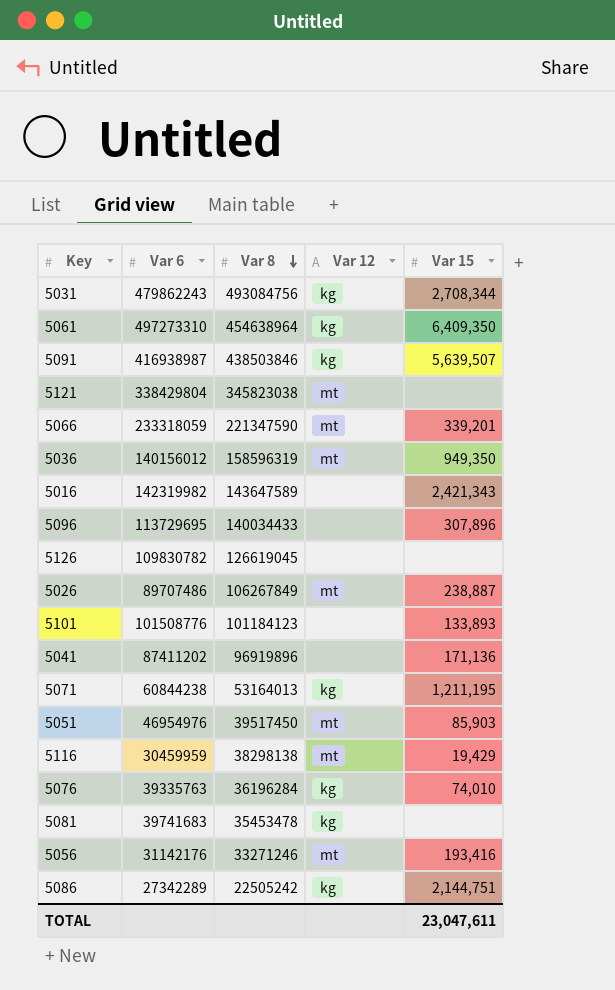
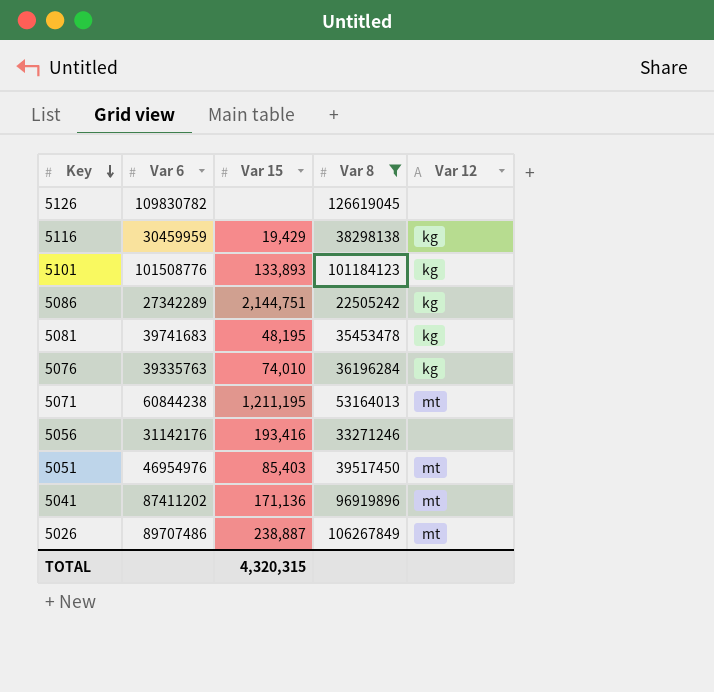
filter: none -> Var 8 <= 126619045
row order: Var 8 descending -> Key descending
column Var 15 | position: 5 -> 3
5116 | Var 12: mt -> kg
5101 | Var 12: none -> kg
5081 | Var 15: none -> 48,195
5071 | Var 12: kg -> mt
5056 | Var 12: mt -> none
5051 | Var 15: 85,903 -> 85,403
5041 | Var 12: none -> mt
TOTAL | Var 15: 23,047,611 -> 4,320,315

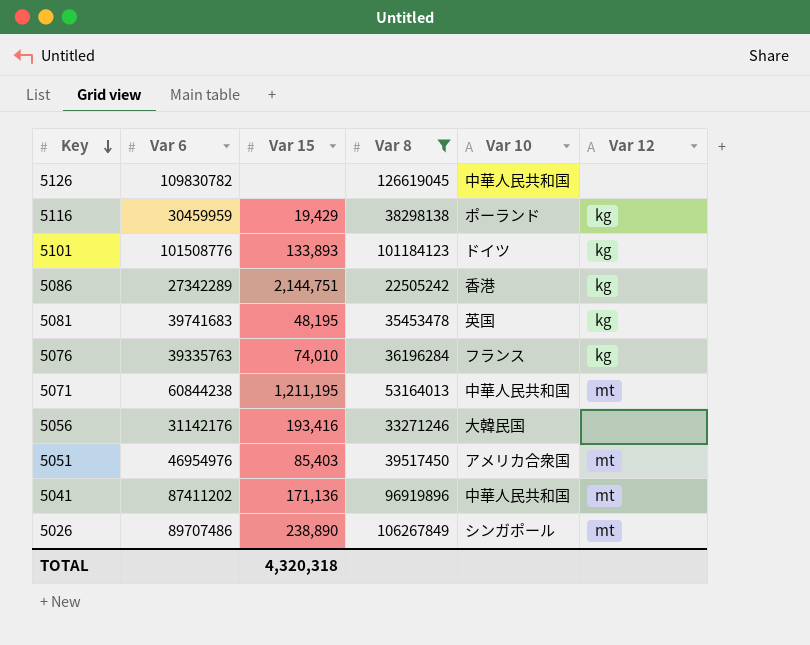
column Var 10 | position: none -> 5
5026 | Var 15: 238,887 -> 238,890
TOTAL | Var 15: 4,320,315 -> 4,320,318

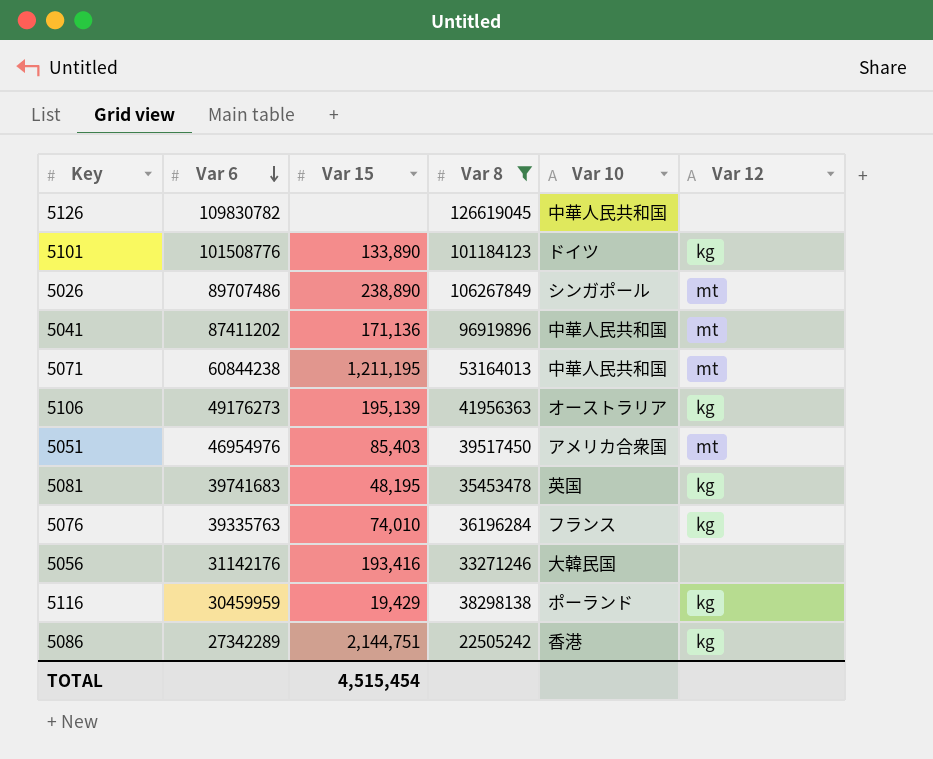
row order: Key descending -> Var 6 descending
5101 | Var 15: 133,893 -> 133,890
row 5106: none -> 49176273 | 195,139 | 41956363 | オーストラリア | kg
TOTAL | Var 15: 4,320,318 -> 4,515,454

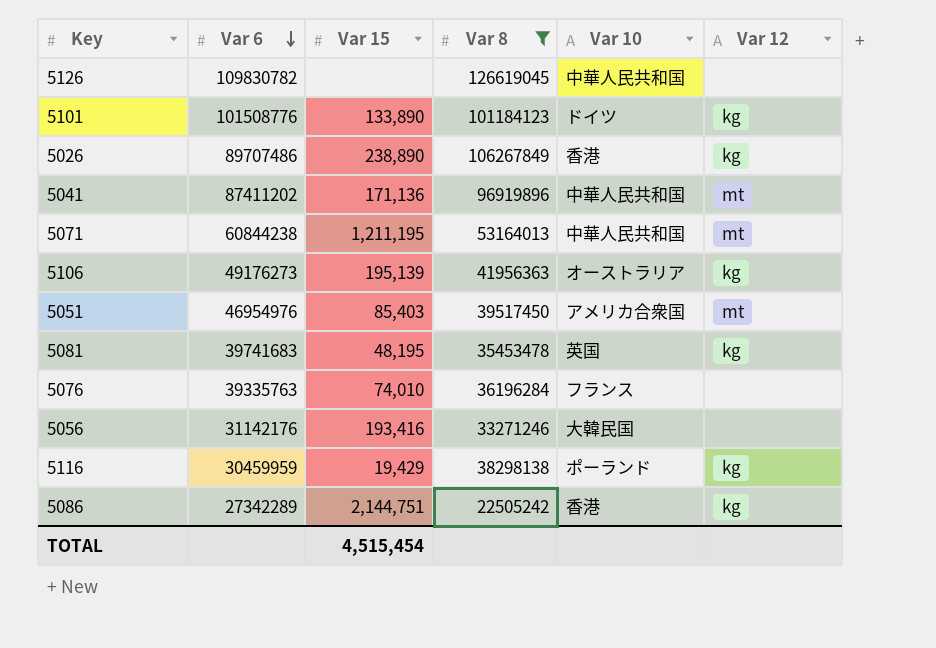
5026 | Var 10: シンガポール -> 香港
5026 | Var 12: mt -> kg
5076 | Var 12: kg -> none

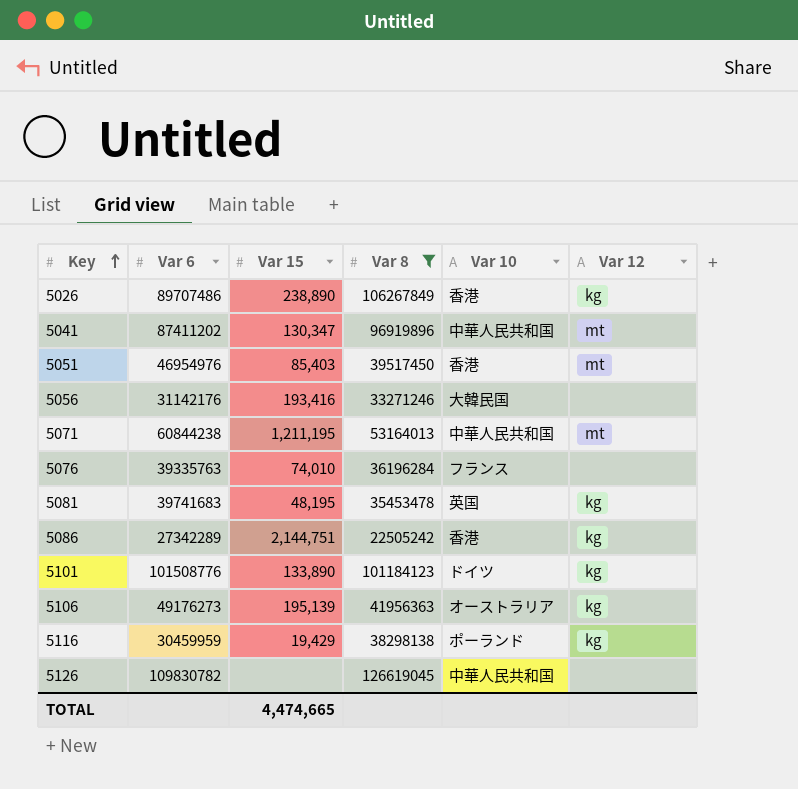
row order: Var 6 descending -> Key ascending
5041 | Var 15: 171,136 -> 130,347
5051 | Var 10: アメリカ合衆国 -> 香港
TOTAL | Var 15: 4,515,454 -> 4,474,665

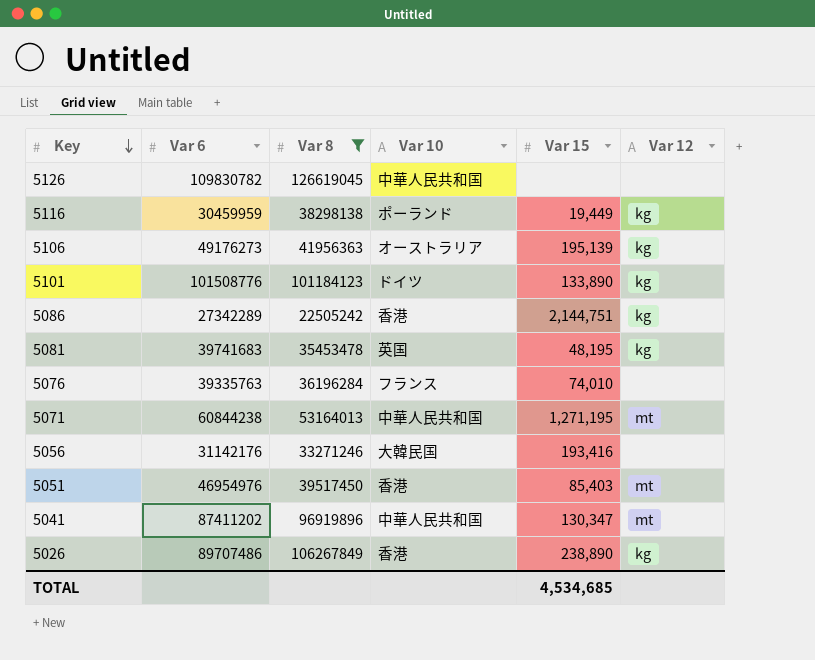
row order: Key ascending -> Key descending
column Var 15 | position: 3 -> 5
5116 | Var 15: 19,429 -> 19,449
5071 | Var 15: 1,211,195 -> 1,271,195
TOTAL | Var 15: 4,474,665 -> 4,534,685

